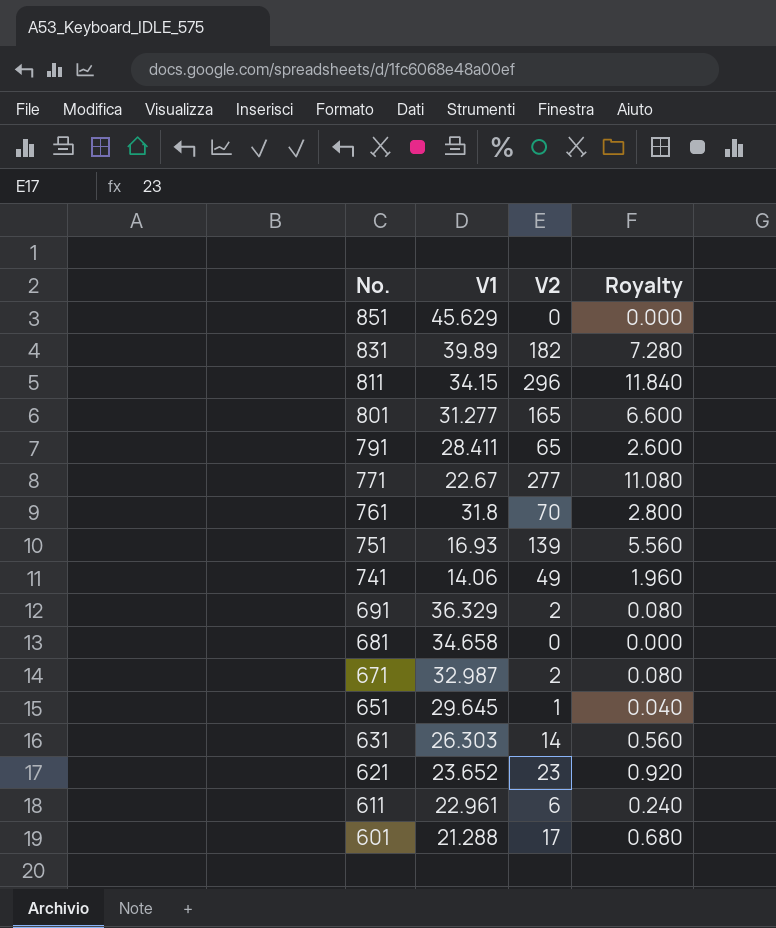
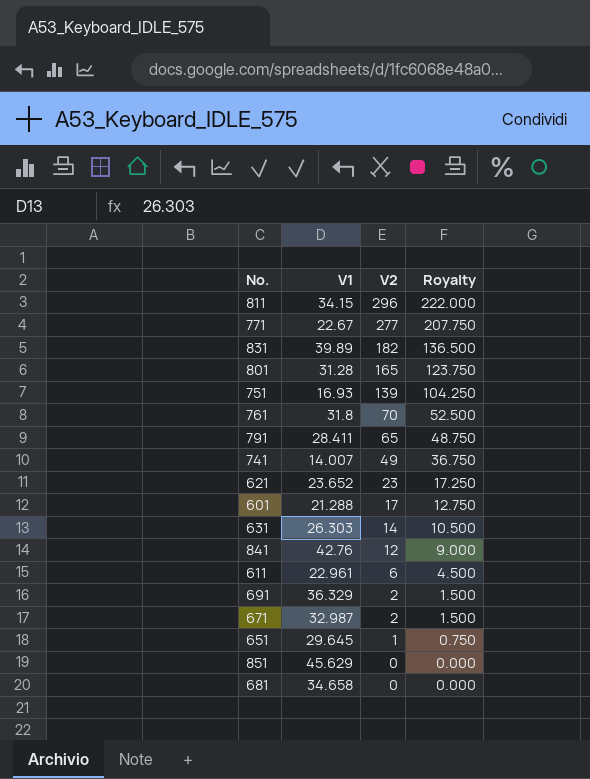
row order: No. descending -> V2 descending
column Royalty | formula: [V2] * 0.04 -> [V2] * 0.75
801 | V1: 31.277 -> 31.28
741 | V1: 14.06 -> 14.007
row 841: none -> 42.76 | 12 | 9.000

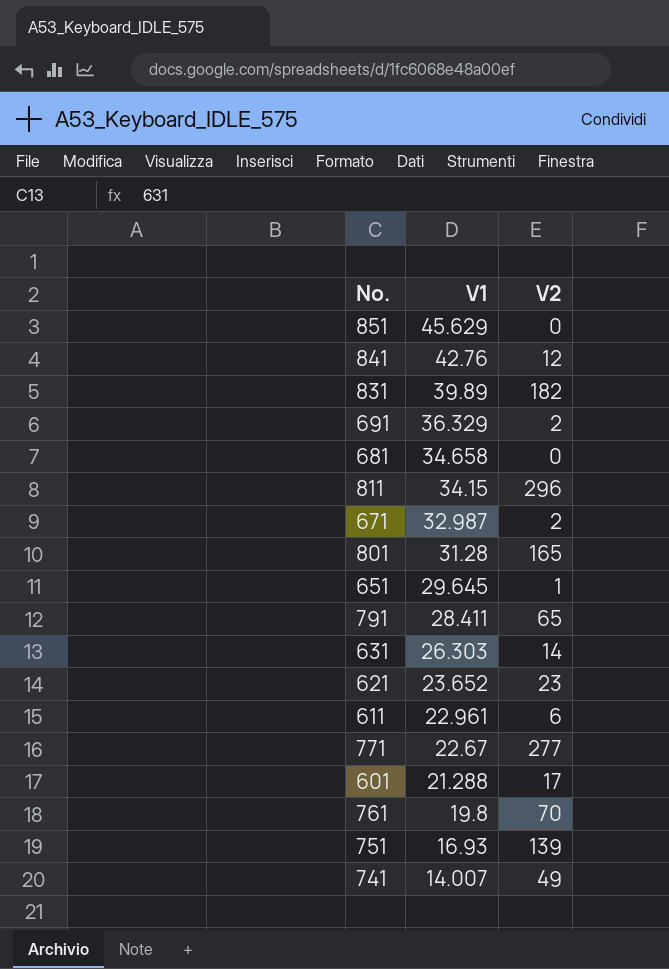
row order: V2 descending -> V1 descending
column Royalty | formula: [V2] * 0.75 -> none
761 | V1: 31.8 -> 19.8

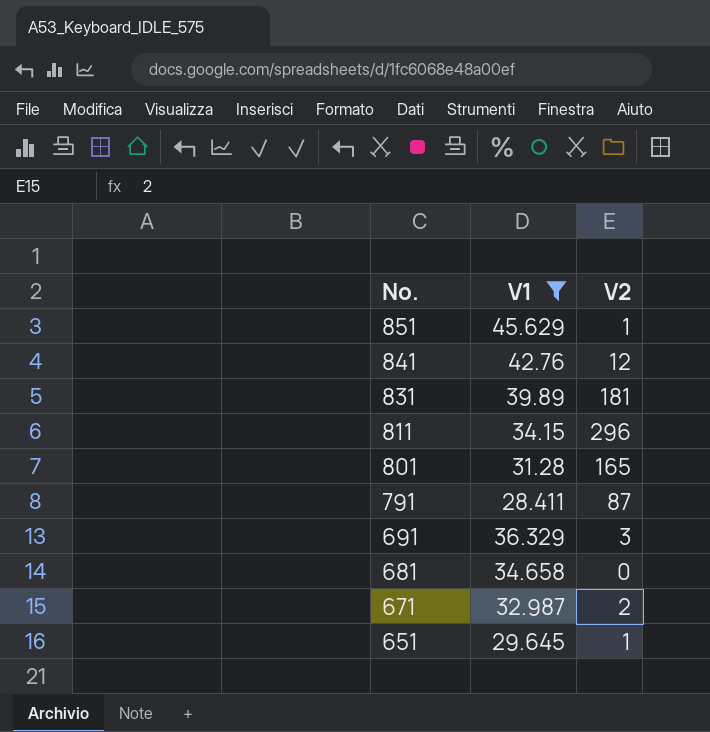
filter: none -> V1 >= 28.411
row order: V1 descending -> No. descending
851 | V2: 0 -> 1
831 | V2: 182 -> 181
791 | V2: 65 -> 87
691 | V2: 2 -> 3

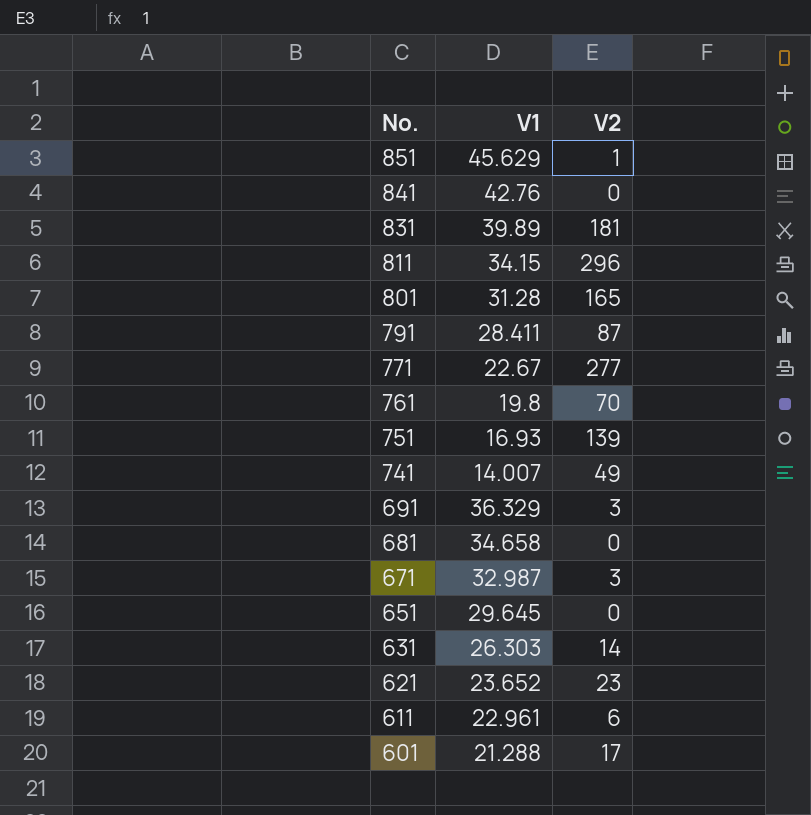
filter: V1 >= 28.411 -> none
841 | V2: 12 -> 0
671 | V2: 2 -> 3
651 | V2: 1 -> 0

